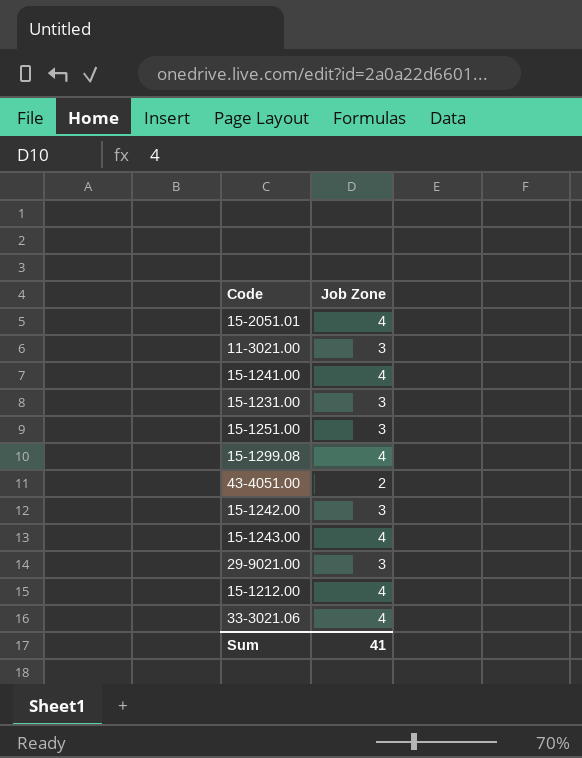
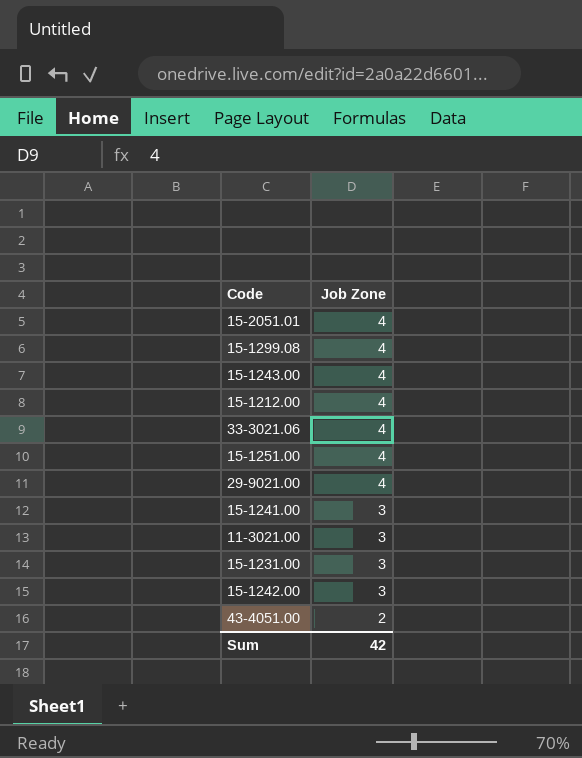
row order: none -> Job Zone descending
15-1251.00 | Job Zone: 3 -> 4
29-9021.00 | Job Zone: 3 -> 4
15-1241.00 | Job Zone: 4 -> 3
Sum | Job Zone: 41 -> 42

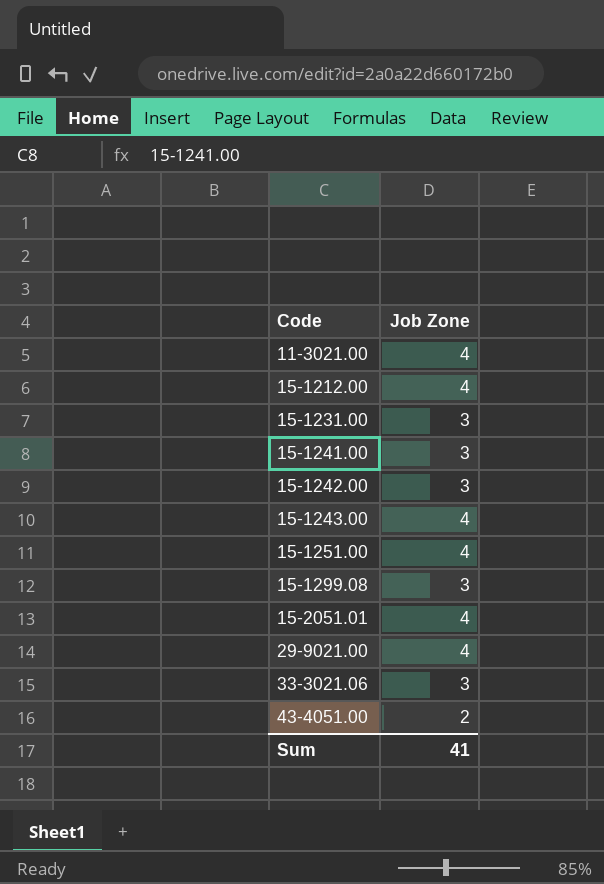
row order: Job Zone descending -> Code ascending
11-3021.00 | Job Zone: 3 -> 4
15-1299.08 | Job Zone: 4 -> 3
33-3021.06 | Job Zone: 4 -> 3
Sum | Job Zone: 42 -> 41

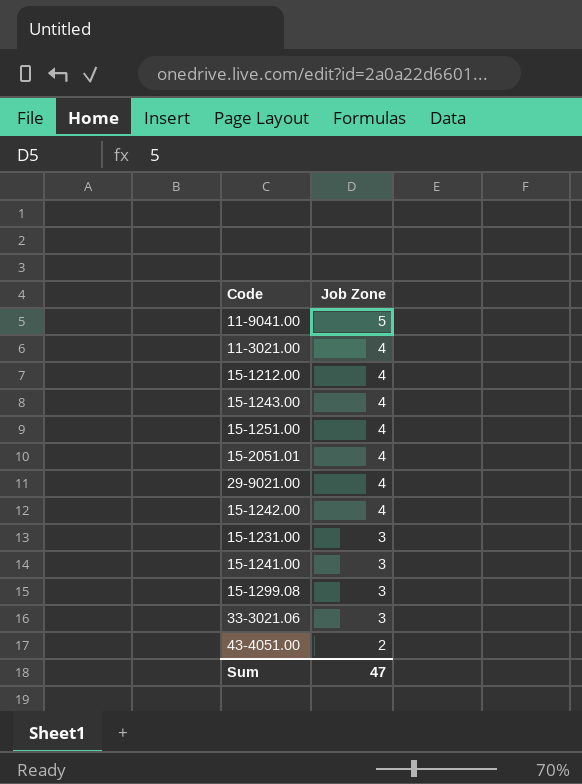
row order: Code ascending -> Job Zone descending
row 11-9041.00: none -> 5
15-1242.00 | Job Zone: 3 -> 4
Sum | Job Zone: 41 -> 47

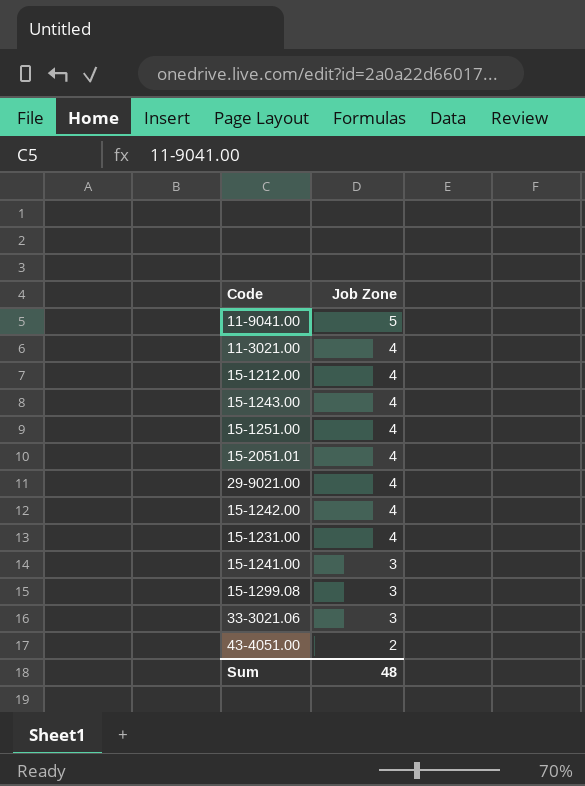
15-1231.00 | Job Zone: 3 -> 4
Sum | Job Zone: 47 -> 48

